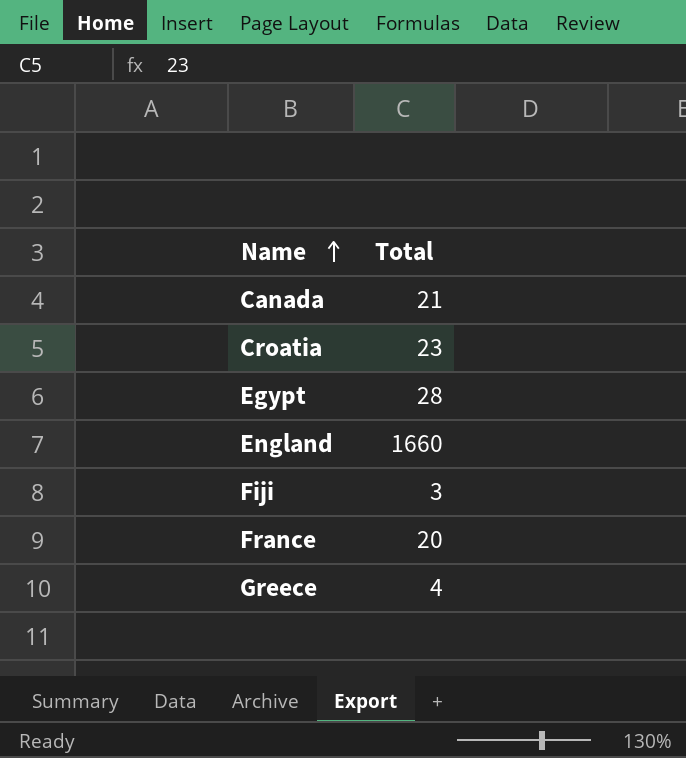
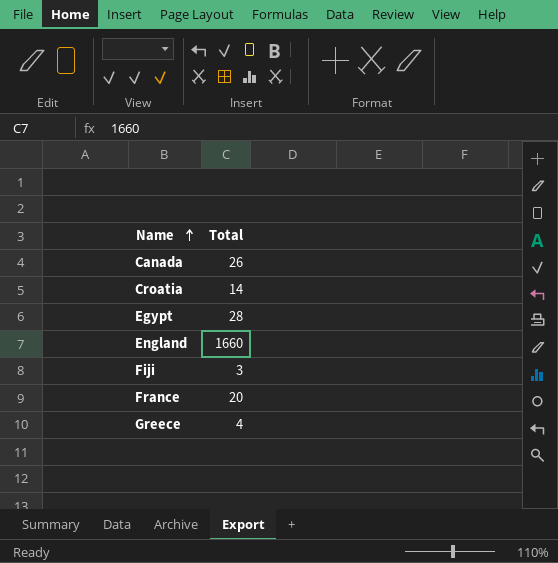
Canada | Total: 21 -> 26
Croatia | Total: 23 -> 14

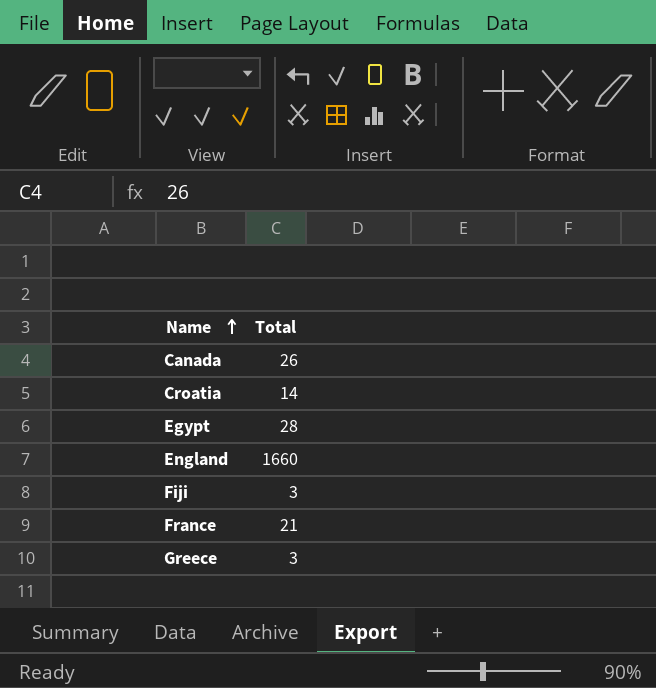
France | Total: 20 -> 21
Greece | Total: 4 -> 3

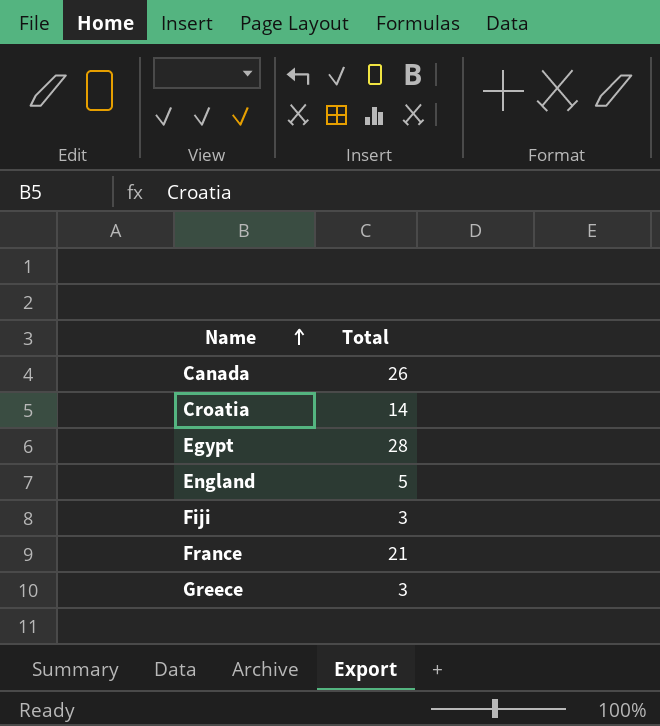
England | Total: 1660 -> 5

